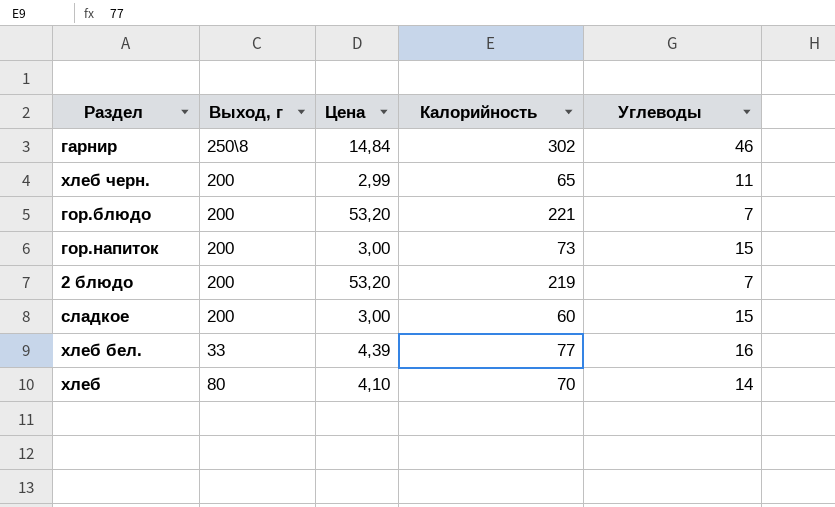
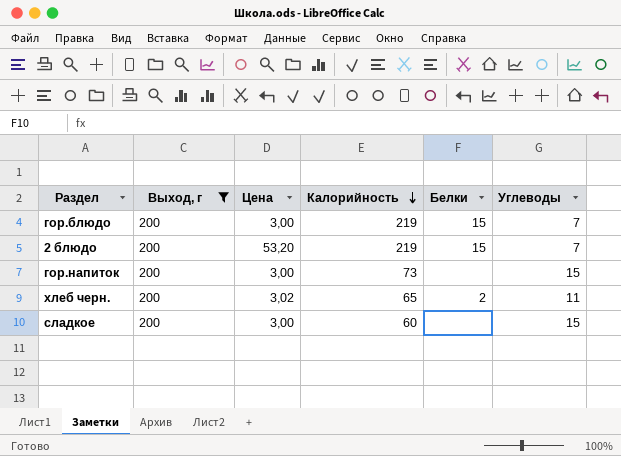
filter: none -> Выход, г = 200
row order: none -> Калорийность descending
column Белки | position: none -> 5
гор.блюдо | Цена: 53,20 -> 3,00
гор.блюдо | Калорийность: 221 -> 219
хлеб черн. | Цена: 2,99 -> 3,02

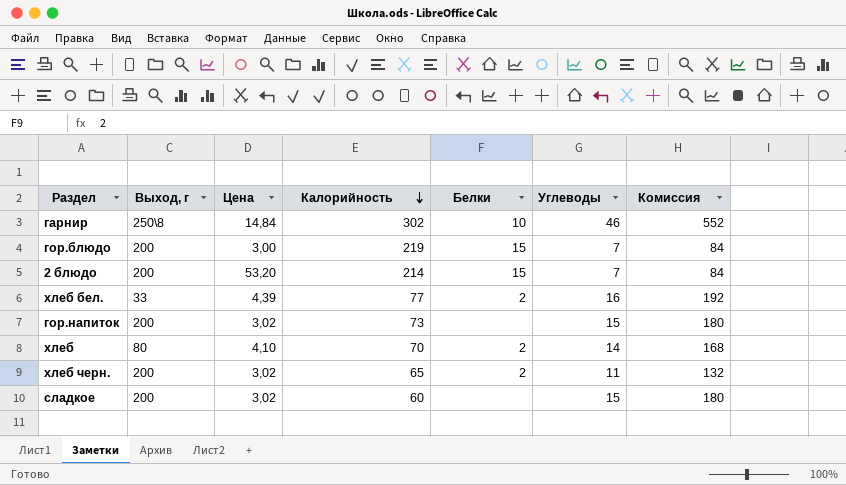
filter: Выход, г = 200 -> none
column Комиссия | formula: none -> [Углеводы] * 12
2 блюдо | Калорийность: 219 -> 214
гор.напиток | Цена: 3,00 -> 3,02
сладкое | Цена: 3,00 -> 3,02

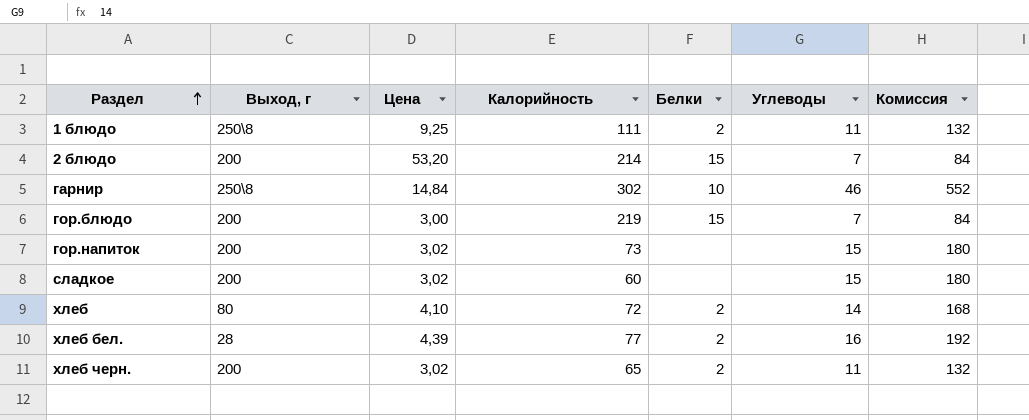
row order: Калорийность descending -> Раздел ascending
row 1 блюдо: none -> 250\8 | 9,25 | 111 | 2 | 11 | 132
хлеб | Калорийность: 70 -> 72
хлеб бел. | Выход, г: 33 -> 28

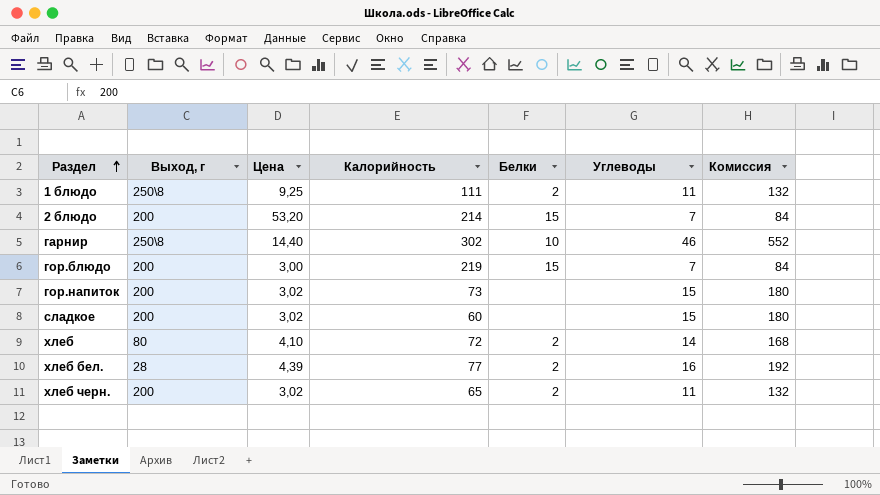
гарнир | Цена: 14,84 -> 14,40

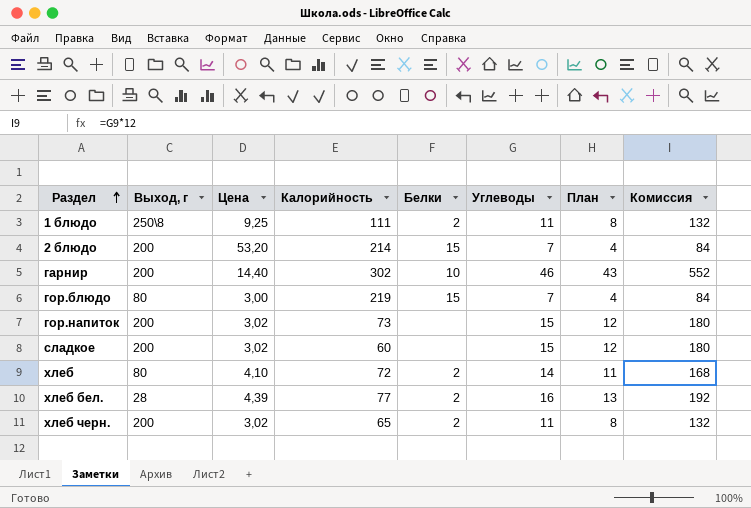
column План | formula: none -> [Углеводы] - 3
гарнир | Выход, г: 250\8 -> 200
гор.блюдо | Выход, г: 200 -> 80

